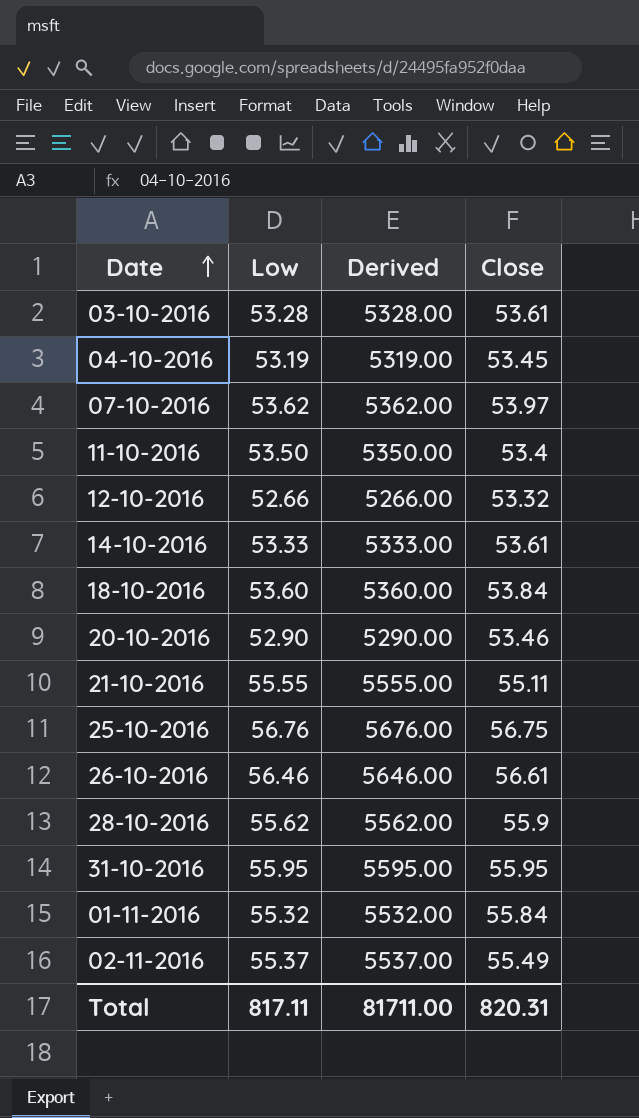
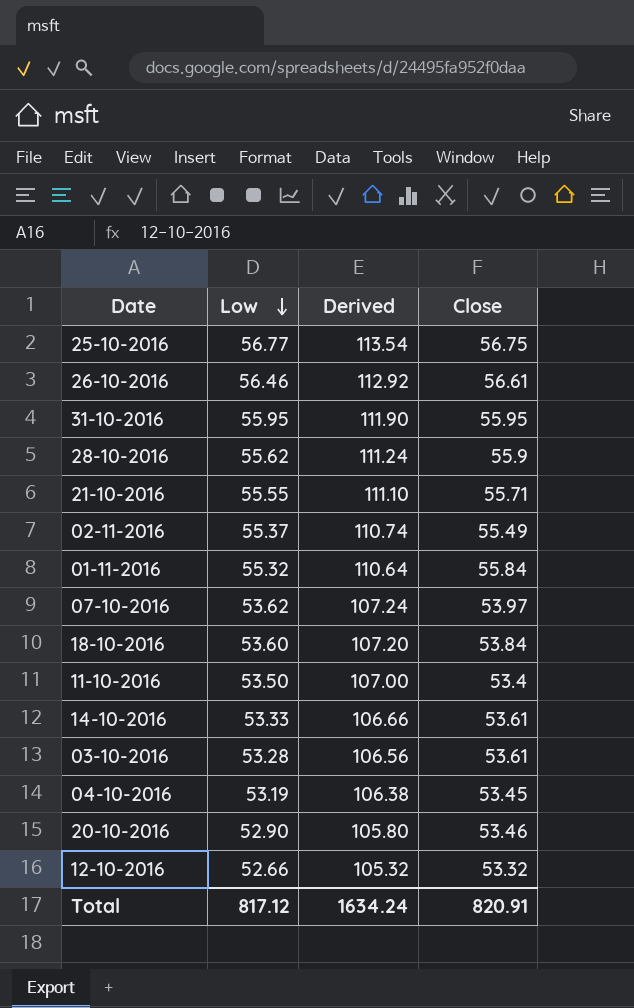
row order: Date ascending -> Low descending
column Derived | formula: [Low] * 100 -> [Low] * 2
25-10-2016 | Low: 56.76 -> 56.77
21-10-2016 | Close: 55.11 -> 55.71
Total | Low: 817.11 -> 817.12
Total | Derived: 81711.00 -> 1634.24
Total | Close: 820.31 -> 820.91

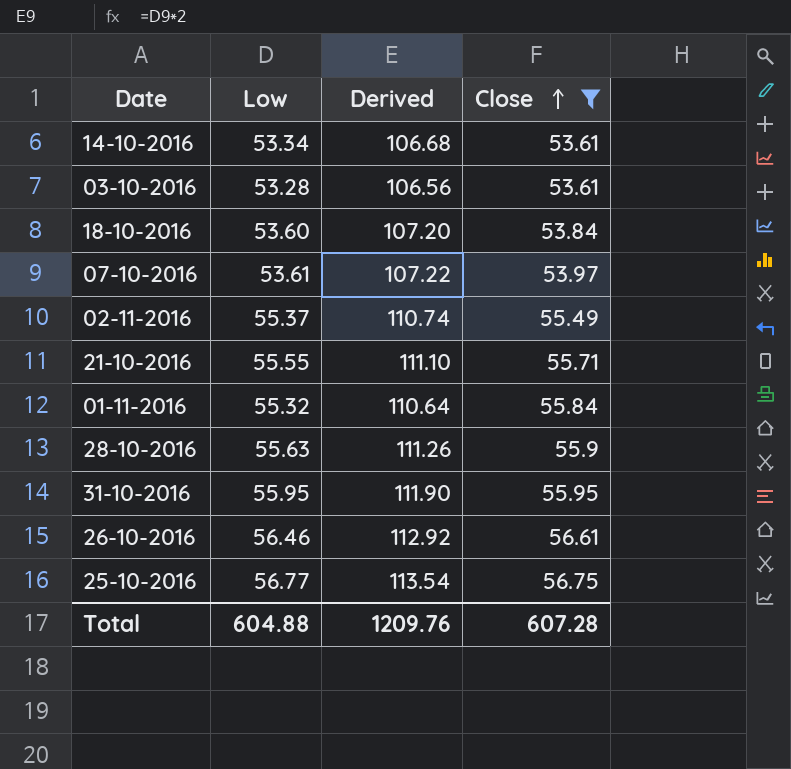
filter: none -> Close >= 53.61
row order: Low descending -> Close ascending
14-10-2016 | Low: 53.33 -> 53.34
14-10-2016 | Derived: 106.66 -> 106.68
07-10-2016 | Low: 53.62 -> 53.61
07-10-2016 | Derived: 107.24 -> 107.22
28-10-2016 | Low: 55.62 -> 55.63
28-10-2016 | Derived: 111.24 -> 111.26
Total | Low: 817.12 -> 604.88
Total | Derived: 1634.24 -> 1209.76
Total | Close: 820.91 -> 607.28

